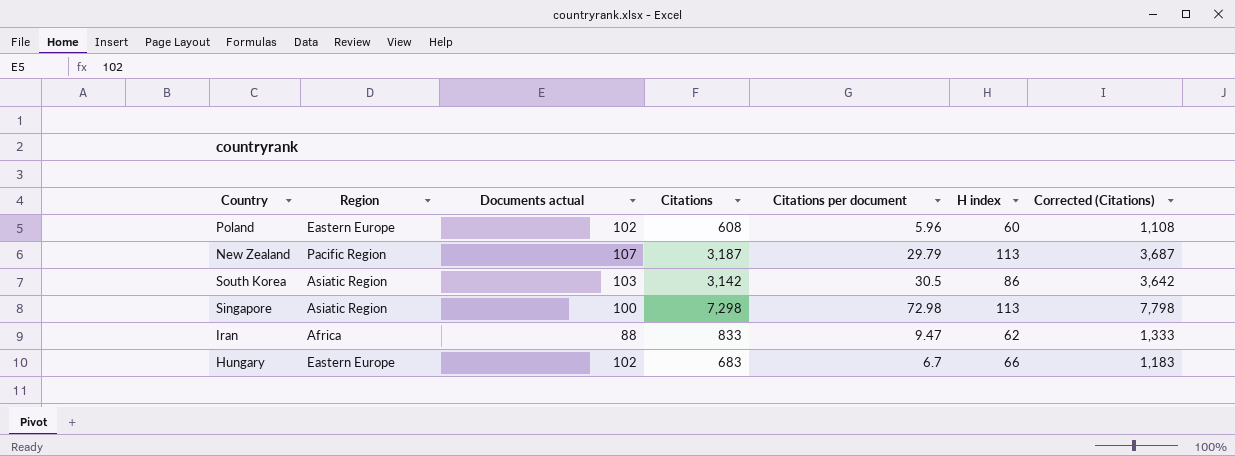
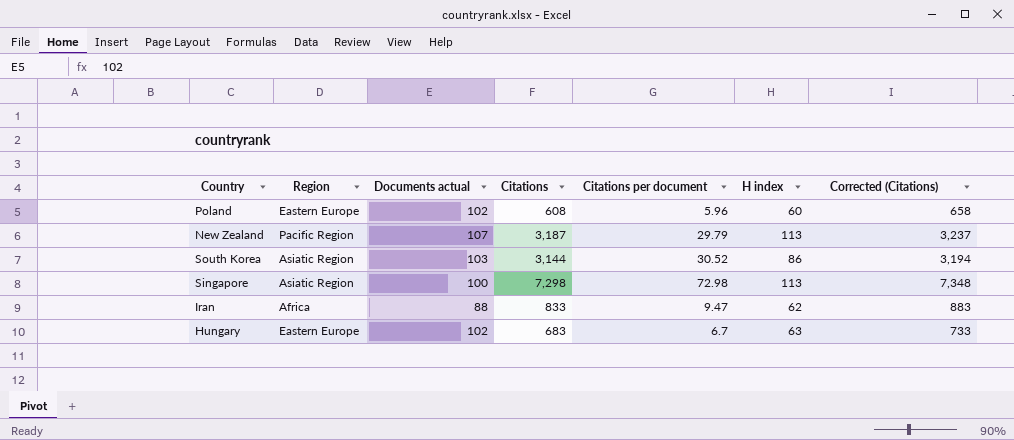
column Corrected (Citations) | formula: [Citations] + 500 -> [Citations] + 50
South Korea | Citations: 3,142 -> 3,144
South Korea | Citations per document: 30.5 -> 30.52
Hungary | H index: 66 -> 63

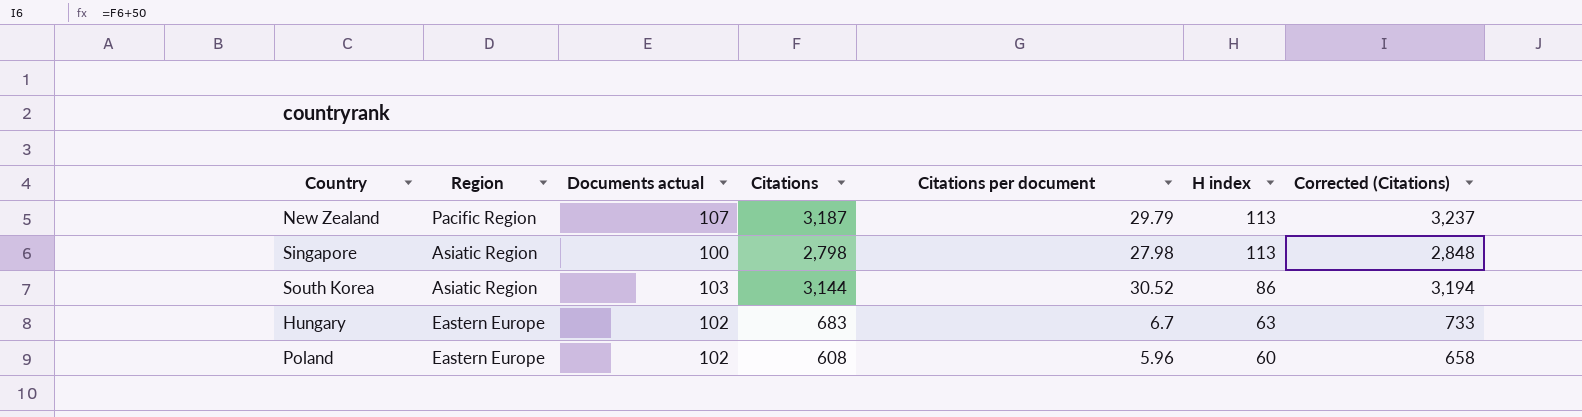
row order: none -> H index descending
row Iran: Africa | 88 | 833 | 9.47 | 62 | 883 -> none
Singapore | Citations: 7,298 -> 2,798
Singapore | Citations per document: 72.98 -> 27.98
Singapore | Corrected (Citations): 7,348 -> 2,848

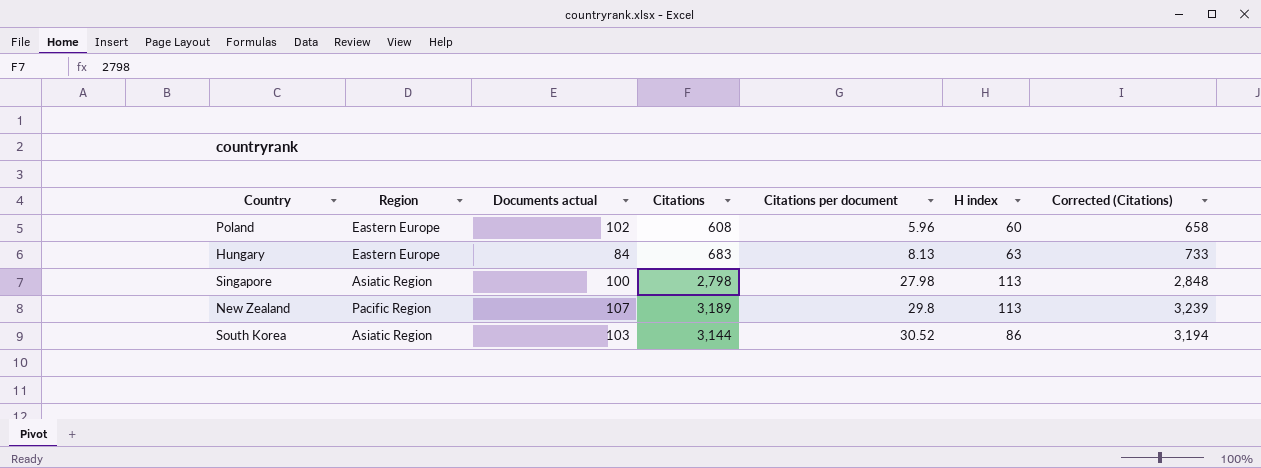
row order: H index descending -> Citations per document ascending
Hungary | Documents actual: 102 -> 84
Hungary | Citations per document: 6.7 -> 8.13
New Zealand | Citations: 3,187 -> 3,189
New Zealand | Citations per document: 29.79 -> 29.8
New Zealand | Corrected (Citations): 3,237 -> 3,239

